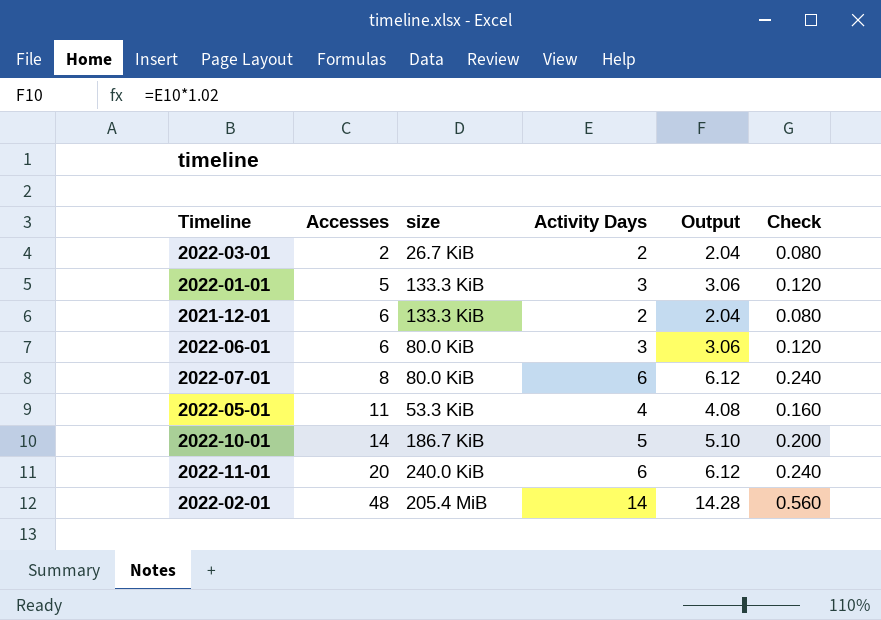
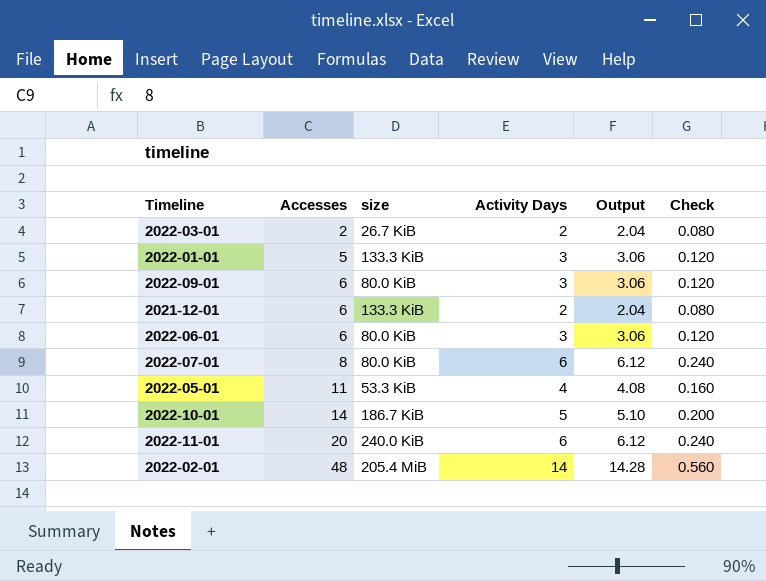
row 2022-09-01: none -> 6 | 80.0 KiB | 3 | 3.06 | 0.120

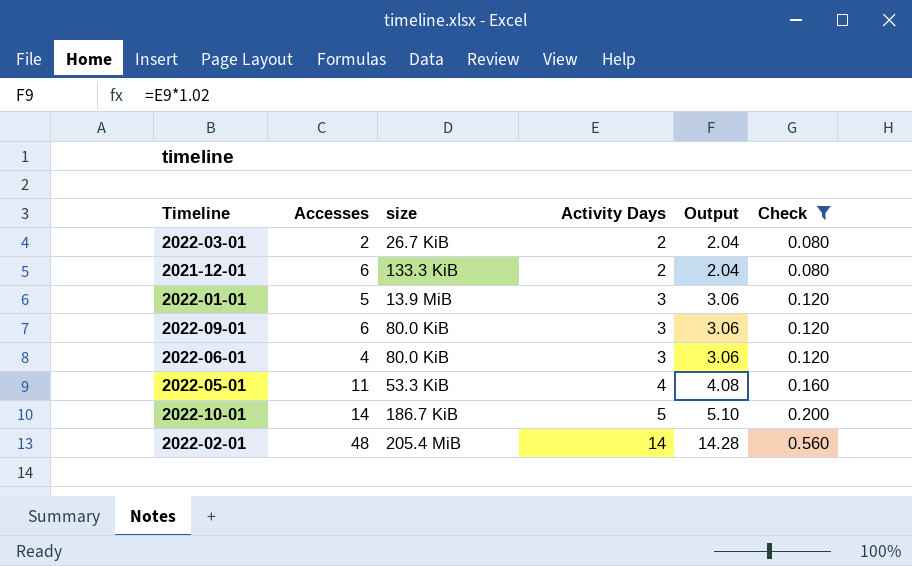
filter: none -> Check != 0.240
row order: Accesses ascending -> Activity Days ascending
2022-01-01 | size: 133.3 KiB -> 13.9 MiB
2022-06-01 | Accesses: 6 -> 4

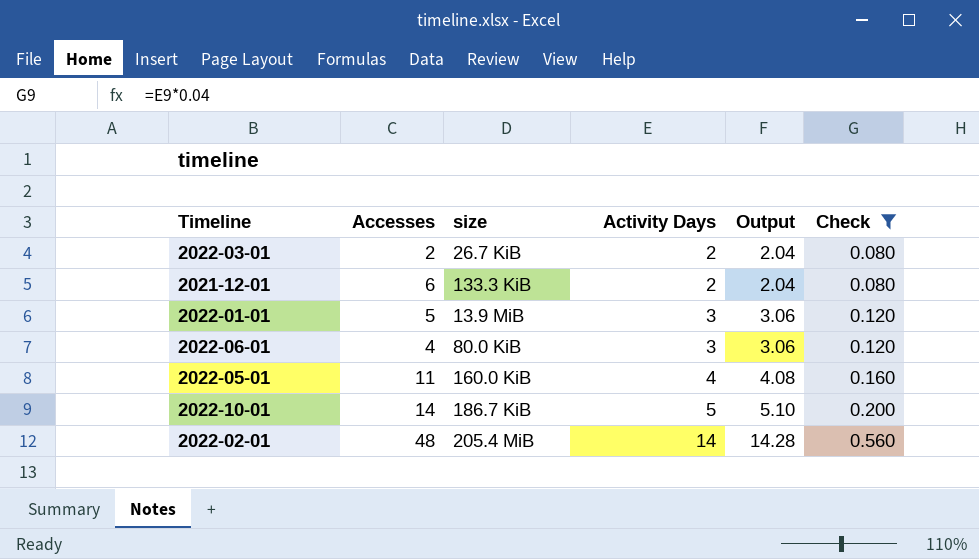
row 2022-09-01: 6 | 80.0 KiB | 3 | 3.06 | 0.120 -> none
2022-05-01 | size: 53.3 KiB -> 160.0 KiB

